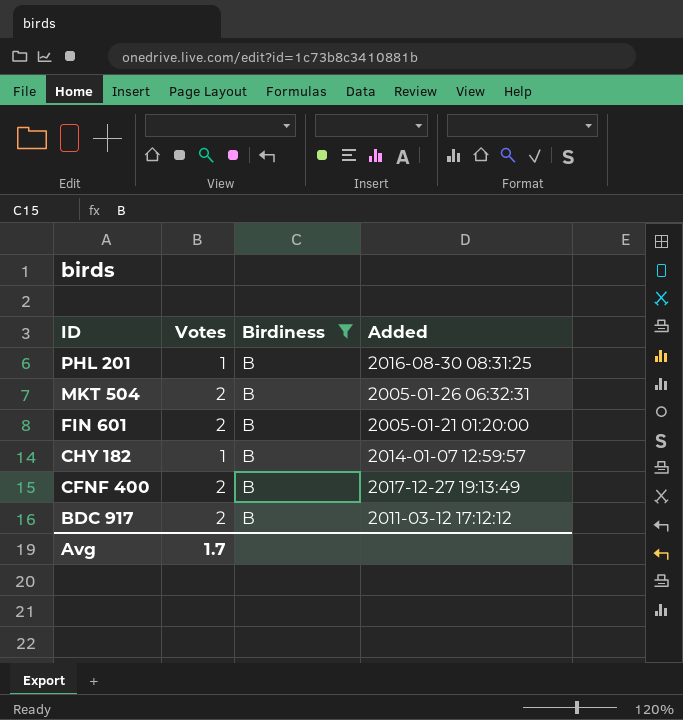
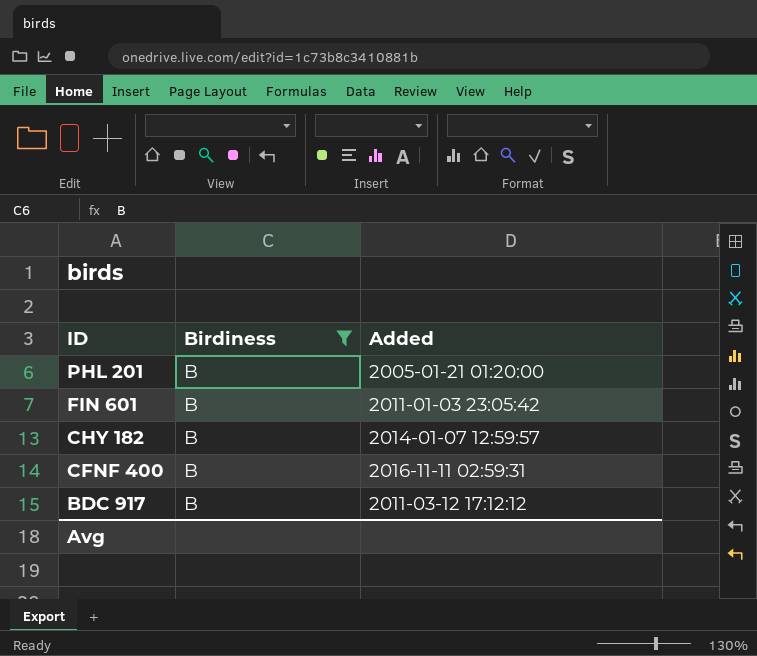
column Votes | position: 2 -> none
row MKT 504: 2 | B | 2005-01-26 06:32:31 -> none
PHL 201 | Added: 2016-08-30 08:31:25 -> 2005-01-21 01:20:00
FIN 601 | Added: 2005-01-21 01:20:00 -> 2011-01-03 23:05:42
CFNF 400 | Added: 2017-12-27 19:13:49 -> 2016-11-11 02:59:31

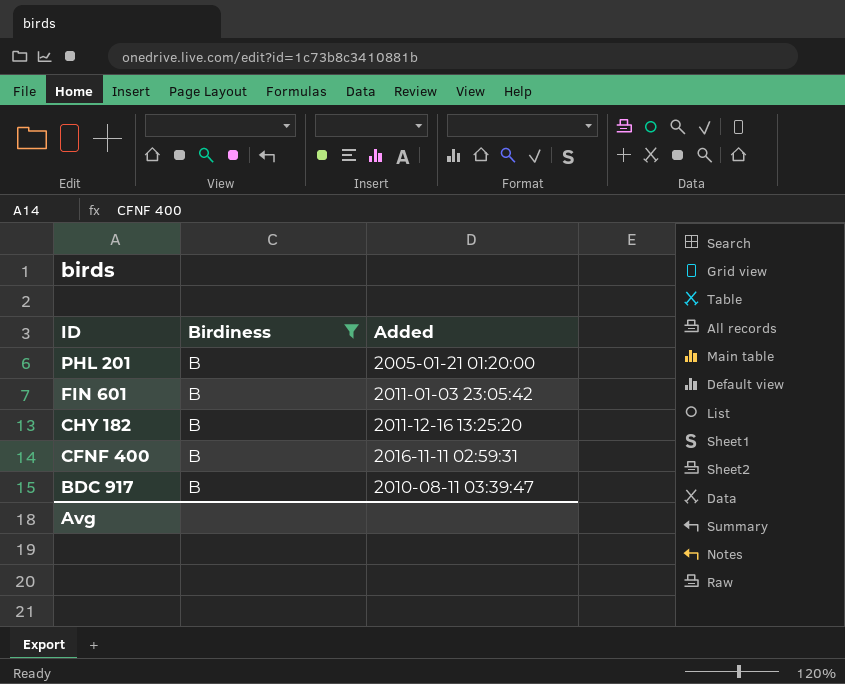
CHY 182 | Added: 2014-01-07 12:59:57 -> 2011-12-16 13:25:20
BDC 917 | Added: 2011-03-12 17:12:12 -> 2010-08-11 03:39:47

